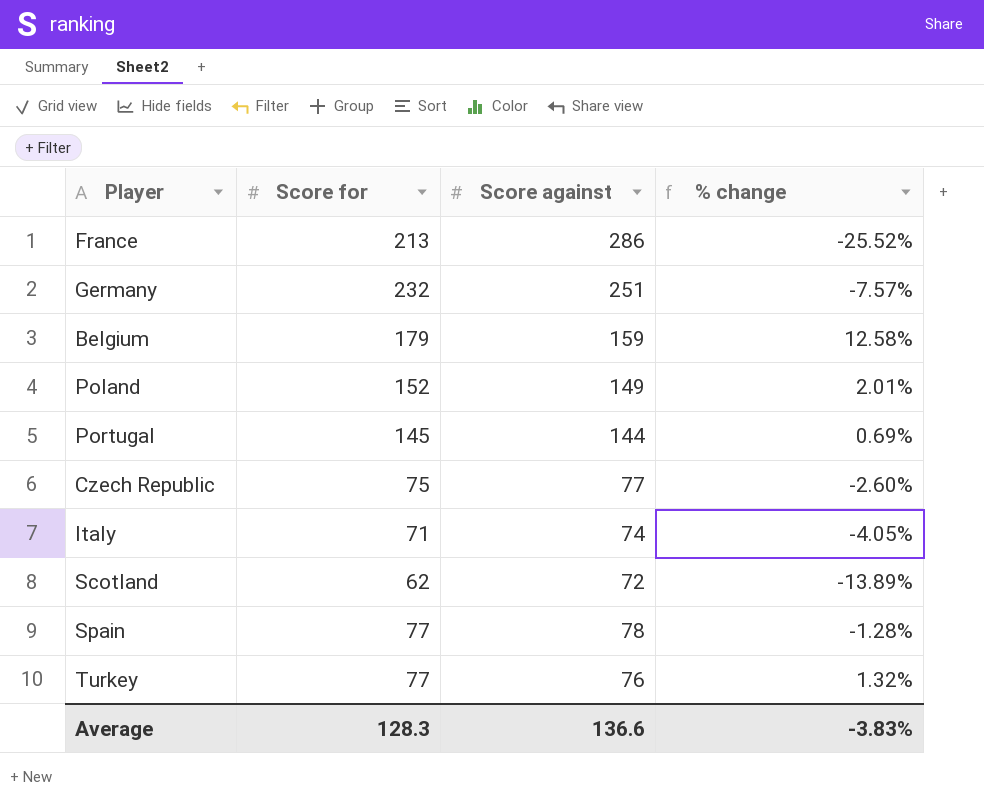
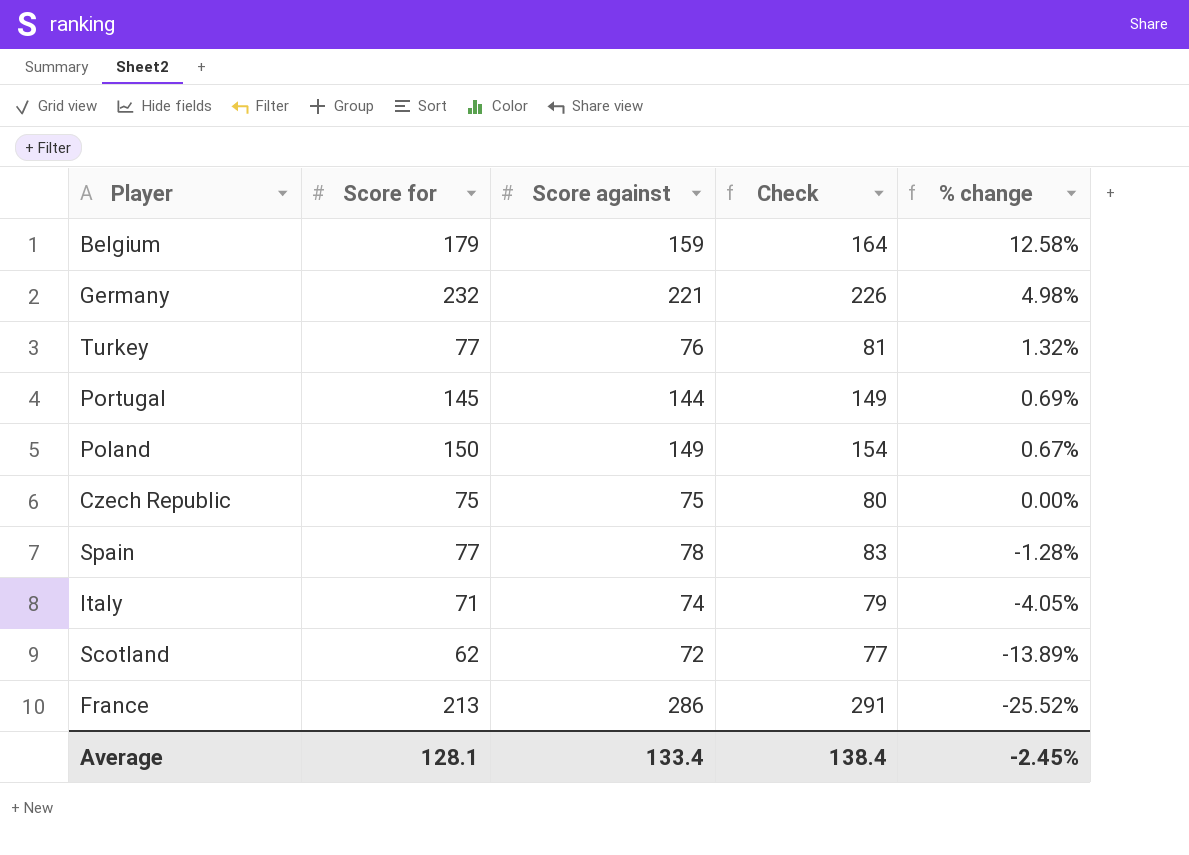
row order: none -> % change descending
column Check | formula: none -> [Score against] + 5
Germany | Score against: 251 -> 221
Germany | % change: -7.57% -> 4.98%
Poland | Score for: 152 -> 150
Poland | % change: 2.01% -> 0.67%
Czech Republic | Score against: 77 -> 75
Czech Republic | % change: -2.60% -> 0.00%
Average | Score for: 128.3 -> 128.1
Average | Score against: 136.6 -> 133.4
Average | % change: -3.83% -> -2.45%

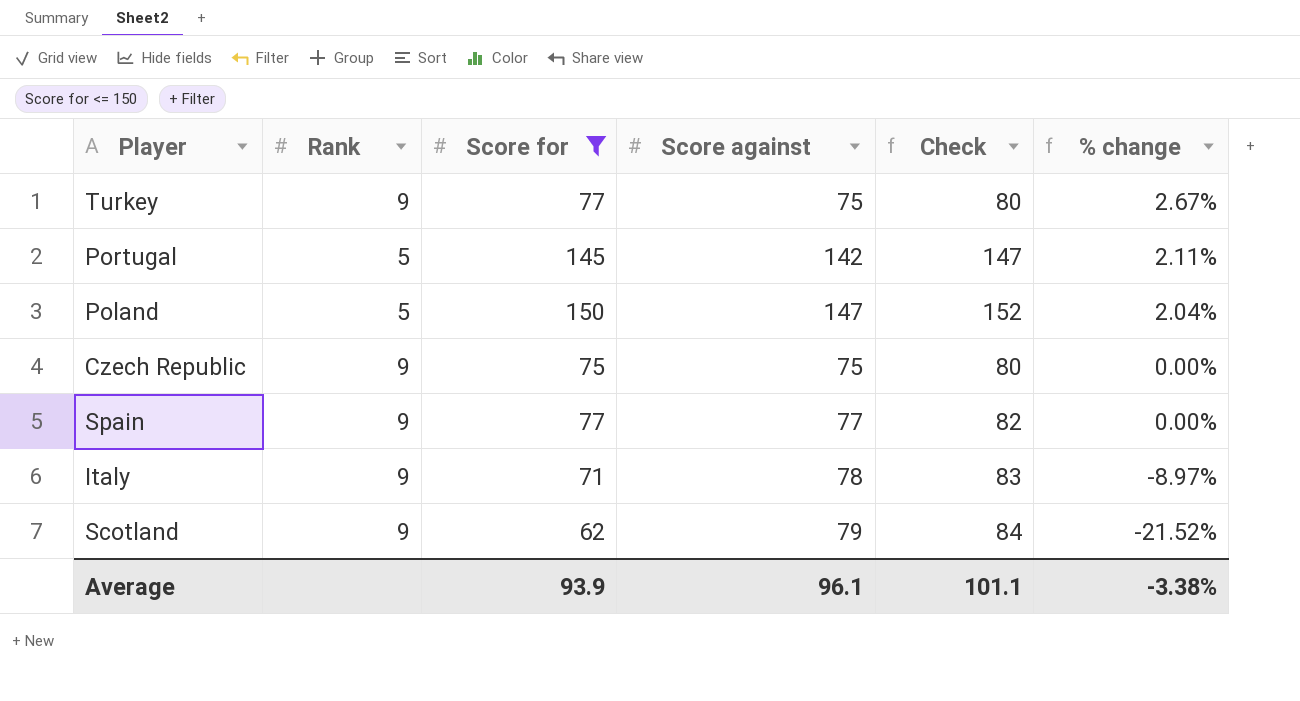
filter: none -> Score for <= 150
column Rank | position: none -> 2
Turkey | Score against: 76 -> 75
Turkey | Check: 81 -> 80
Turkey | % change: 1.32% -> 2.67%
Portugal | Score against: 144 -> 142
Portugal | Check: 149 -> 147
Portugal | % change: 0.69% -> 2.11%
Poland | Score against: 149 -> 147
Poland | Check: 154 -> 152
Poland | % change: 0.67% -> 2.04%
Spain | Score against: 78 -> 77
Spain | Check: 83 -> 82
Spain | % change: -1.28% -> 0.00%
Italy | Score against: 74 -> 78
Italy | Check: 79 -> 83
Italy | % change: -4.05% -> -8.97%
Scotland | Score against: 72 -> 79
Scotland | Check: 77 -> 84
Scotland | % change: -13.89% -> -21.52%
Average | Score for: 128.1 -> 93.9
Average | Score against: 133.4 -> 96.1
Average | Check: 138.4 -> 101.1
Average | % change: -2.45% -> -3.38%

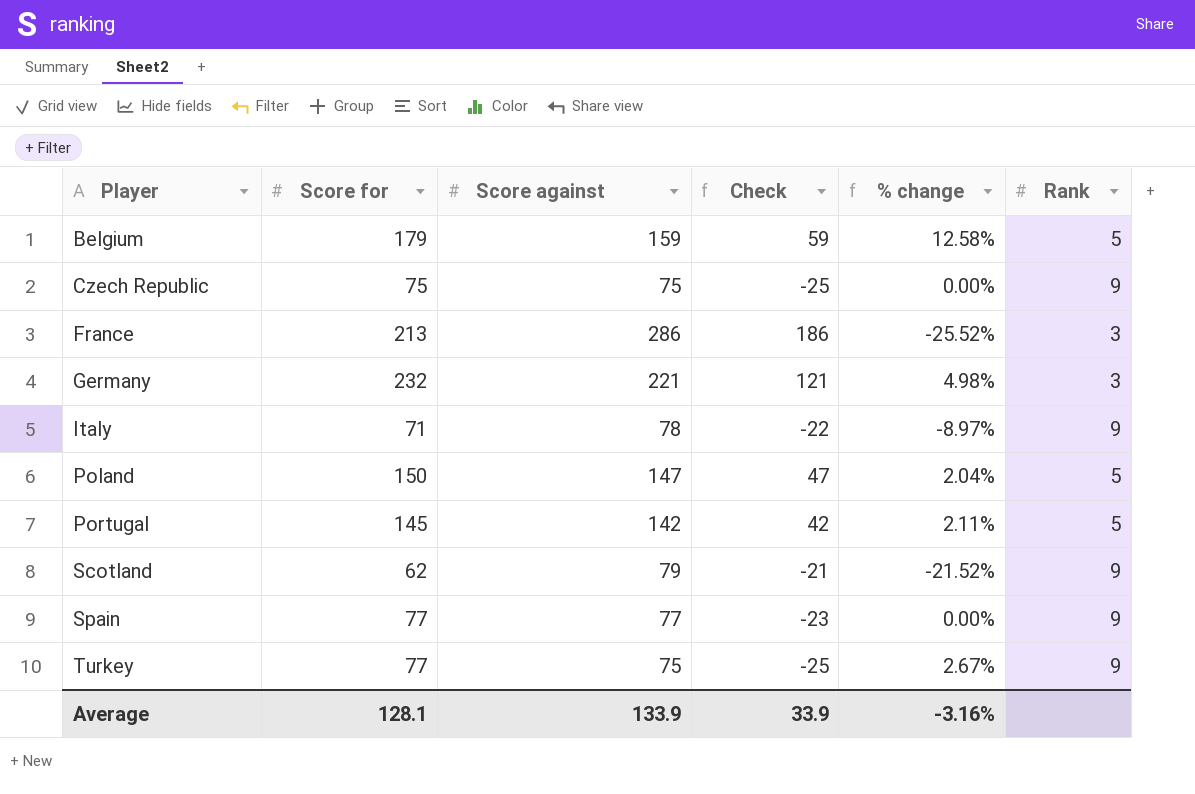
filter: Score for <= 150 -> none
row order: % change descending -> Player ascending
column Check | formula: [Score against] + 5 -> [Score against] - 100
column Rank | position: 2 -> 6
Average | Score for: 93.9 -> 128.1
Average | Score against: 96.1 -> 133.9
Average | Check: 101.1 -> 33.9
Average | % change: -3.38% -> -3.16%

